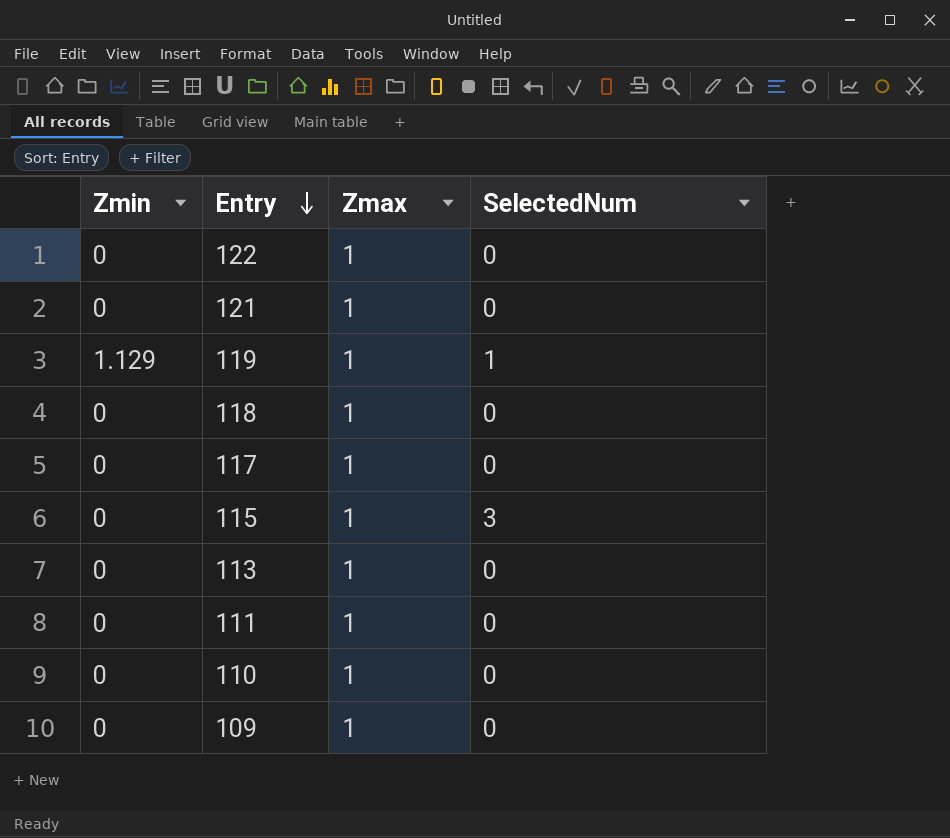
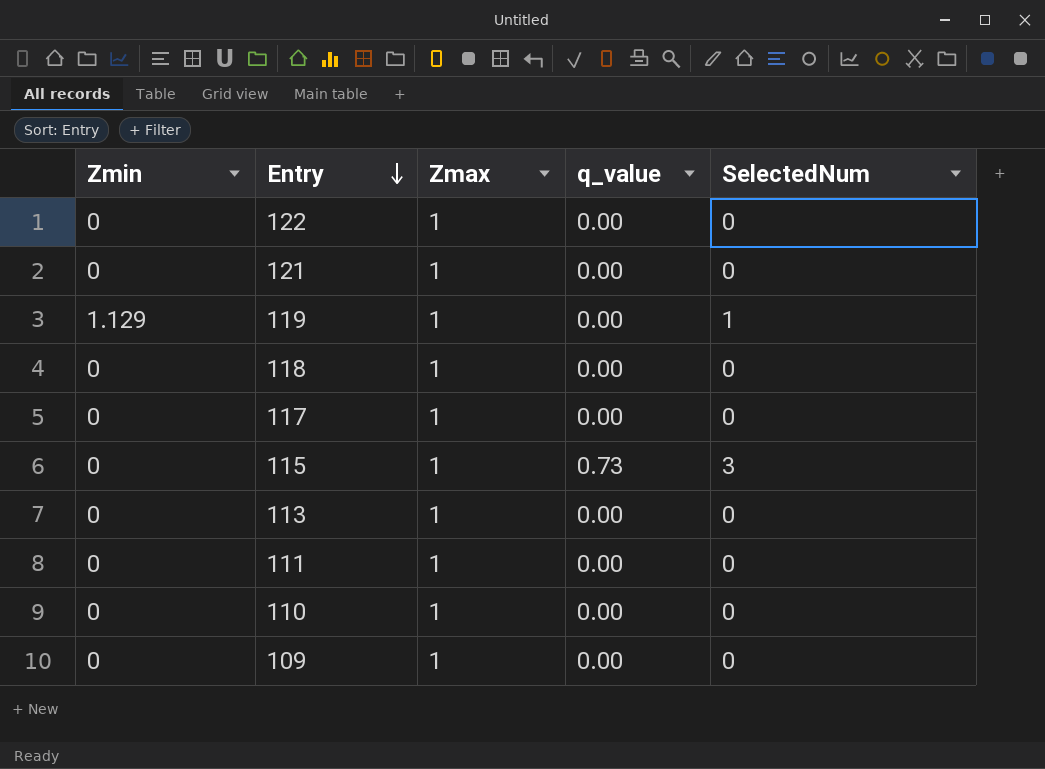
column q_value | position: none -> 4

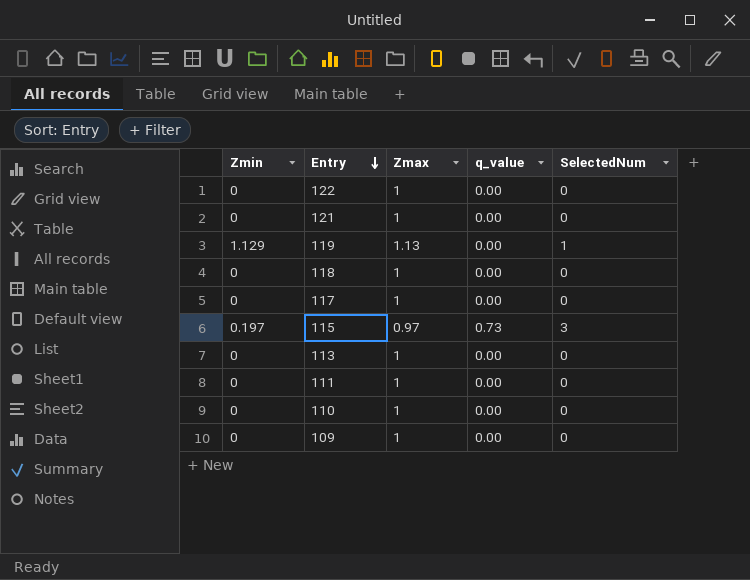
119 | Zmax: 1 -> 1.13
115 | Zmin: 0 -> 0.197
115 | Zmax: 1 -> 0.97

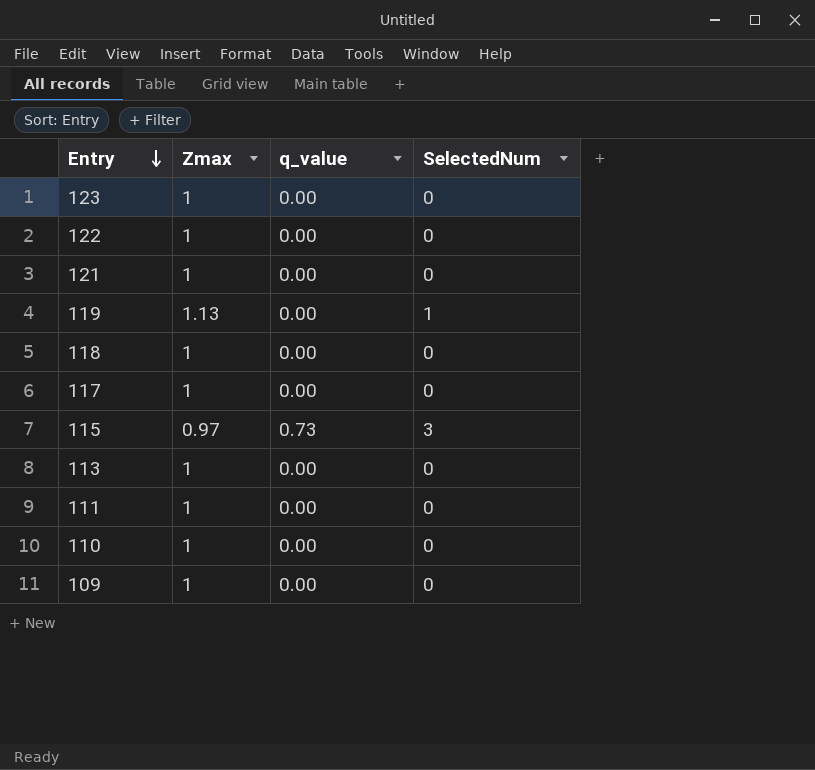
column Zmin | position: 1 -> none
row 123: none -> 1 | 0.00 | 0

